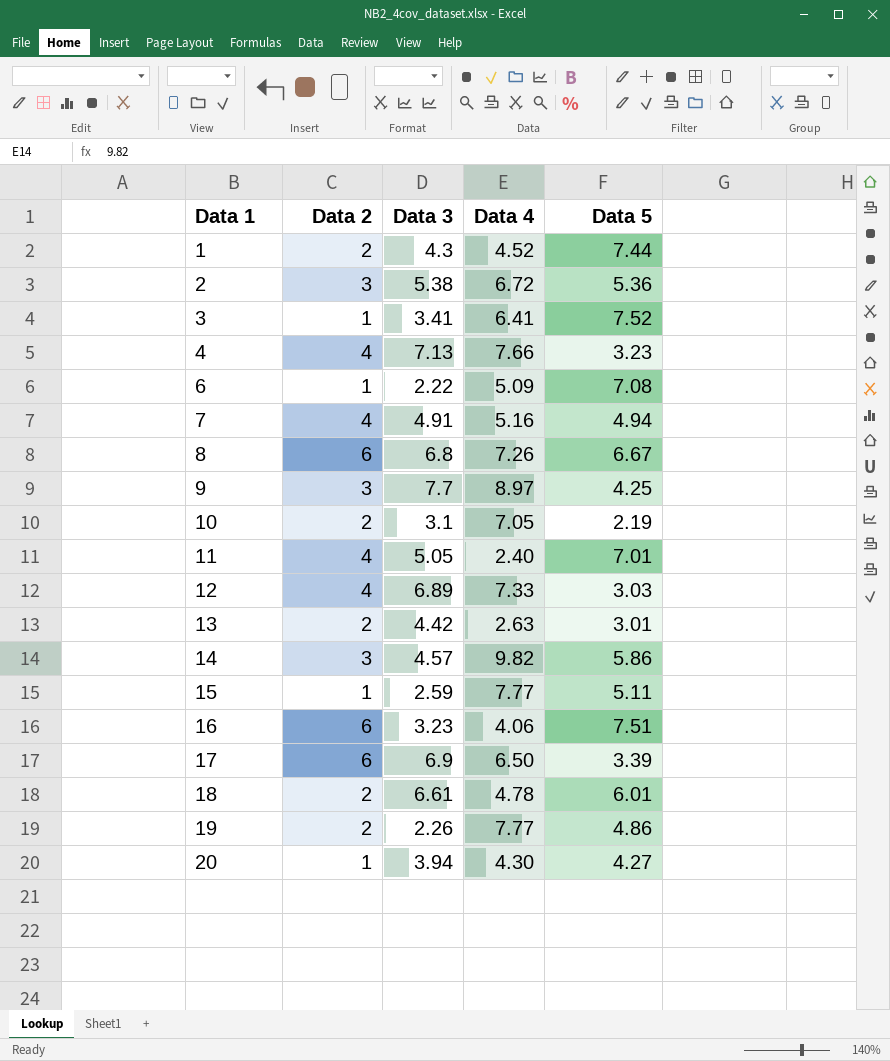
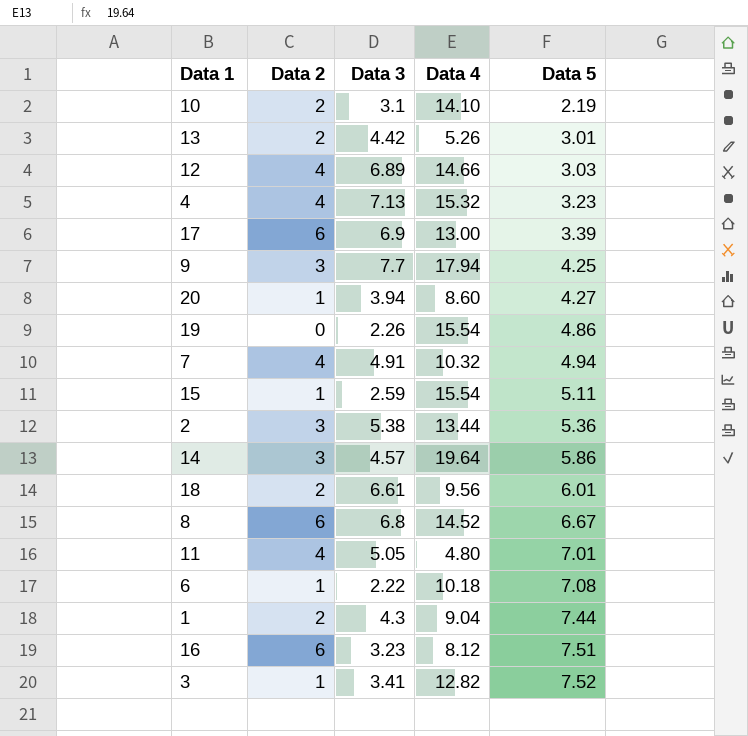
row order: Data 1 ascending -> Data 5 ascending
10 | Data 4: 7.05 -> 14.10
13 | Data 4: 2.63 -> 5.26
12 | Data 4: 7.33 -> 14.66
4 | Data 4: 7.66 -> 15.32
17 | Data 4: 6.50 -> 13.00
9 | Data 4: 8.97 -> 17.94
20 | Data 4: 4.30 -> 8.60
19 | Data 2: 2 -> 0
19 | Data 4: 7.77 -> 15.54
7 | Data 4: 5.16 -> 10.32
15 | Data 4: 7.77 -> 15.54
2 | Data 4: 6.72 -> 13.44
14 | Data 4: 9.82 -> 19.64
18 | Data 4: 4.78 -> 9.56
8 | Data 4: 7.26 -> 14.52
11 | Data 4: 2.40 -> 4.80
6 | Data 4: 5.09 -> 10.18
1 | Data 4: 4.52 -> 9.04
16 | Data 4: 4.06 -> 8.12
3 | Data 4: 6.41 -> 12.82

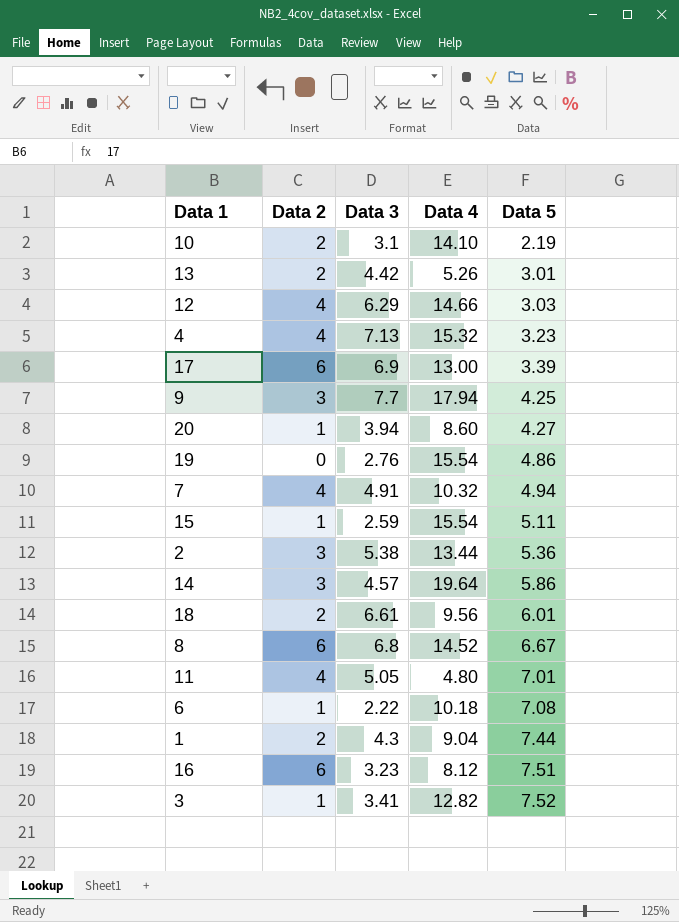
12 | Data 3: 6.89 -> 6.29
19 | Data 3: 2.26 -> 2.76

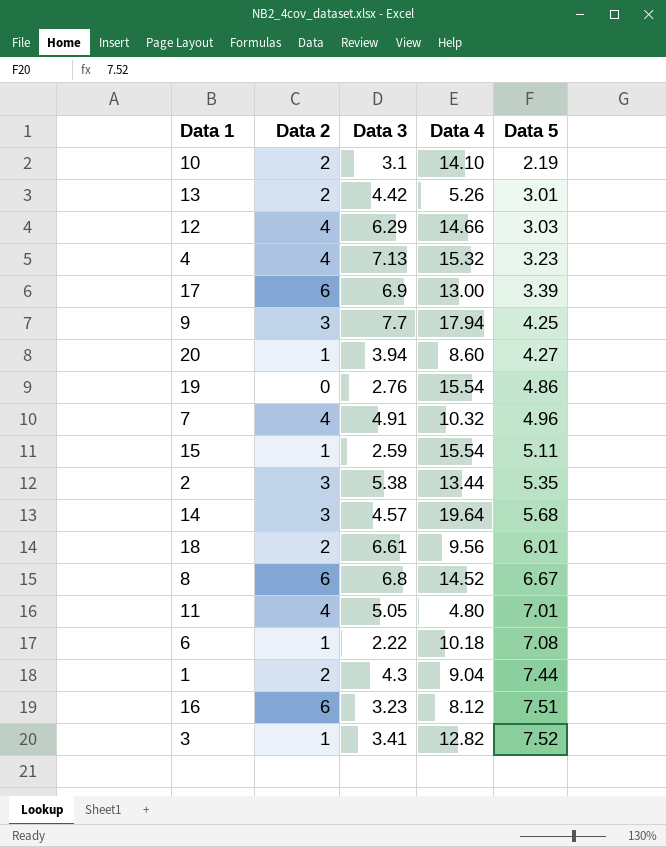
7 | Data 5: 4.94 -> 4.96
2 | Data 5: 5.36 -> 5.35
14 | Data 5: 5.86 -> 5.68

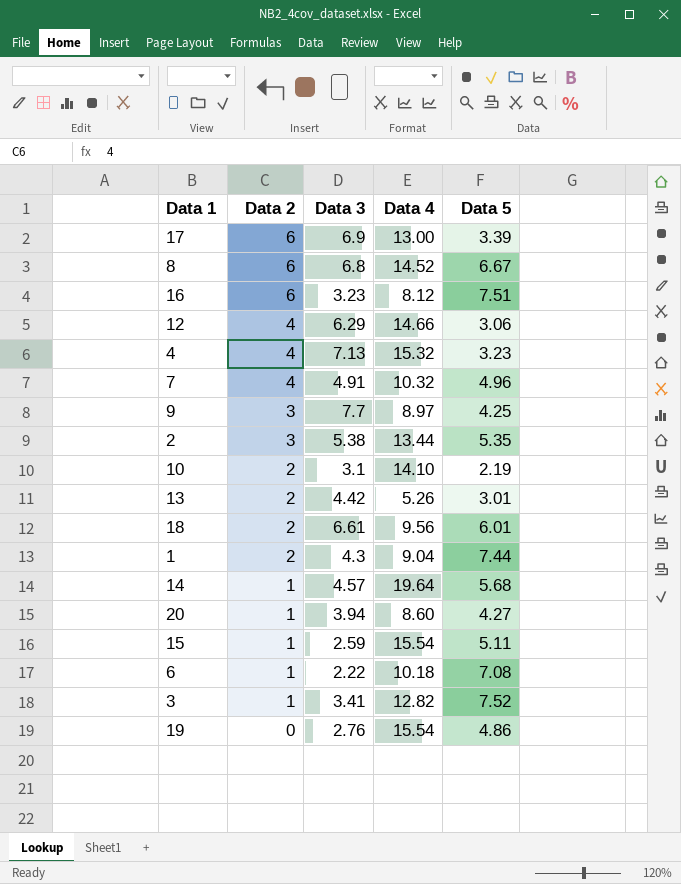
row order: Data 5 ascending -> Data 2 descending
row 11: 4 | 5.05 | 4.80 | 7.01 -> none
12 | Data 5: 3.03 -> 3.06
9 | Data 4: 17.94 -> 8.97
14 | Data 2: 3 -> 1

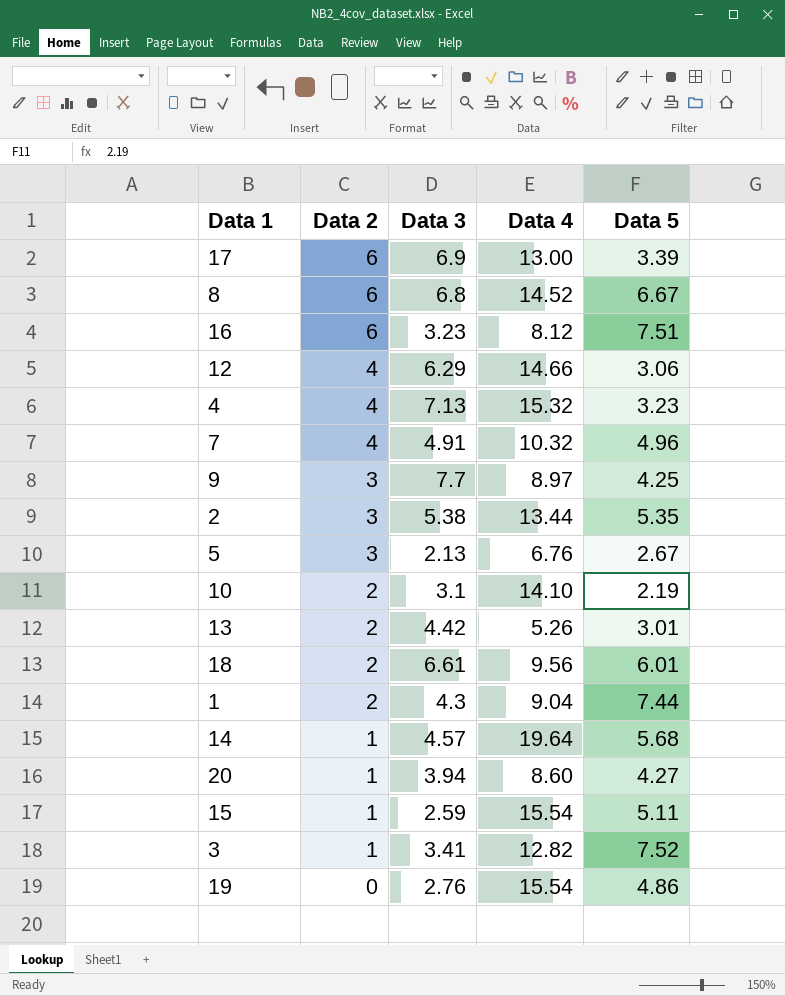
row 6: 1 | 2.22 | 10.18 | 7.08 -> none
row 5: none -> 3 | 2.13 | 6.76 | 2.67

